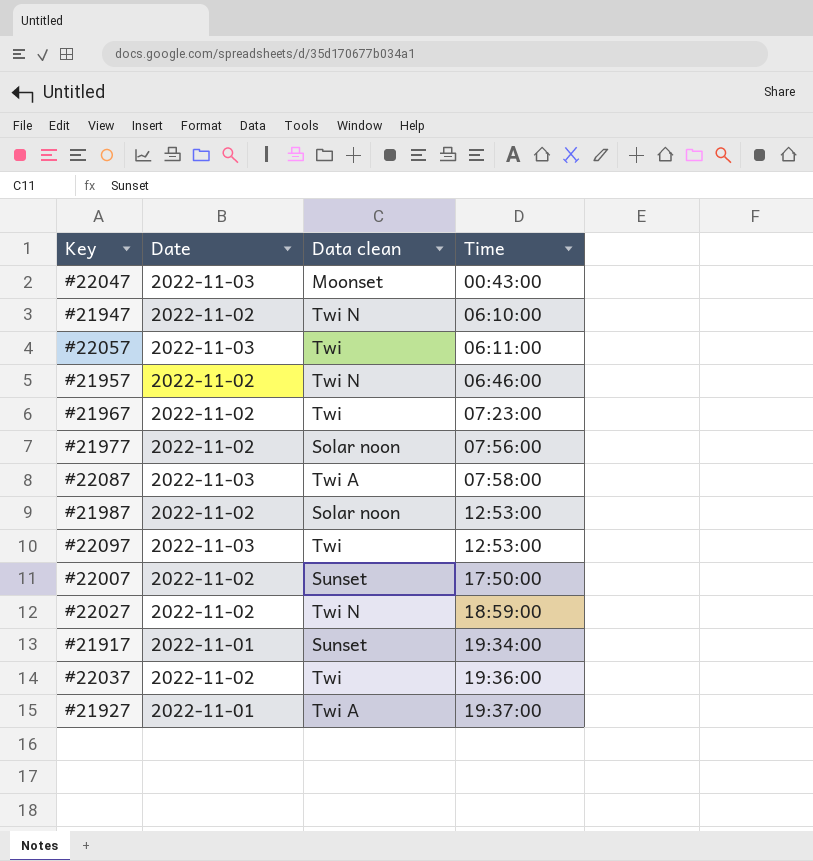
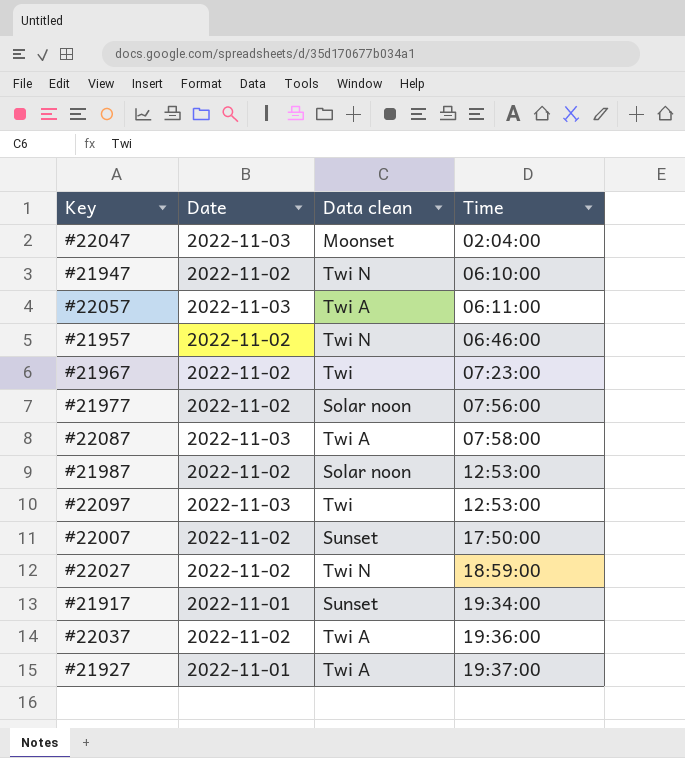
#22047 | Time: 00:43:00 -> 02:04:00
#22057 | Data clean: Twi -> Twi A
#22037 | Data clean: Twi -> Twi A

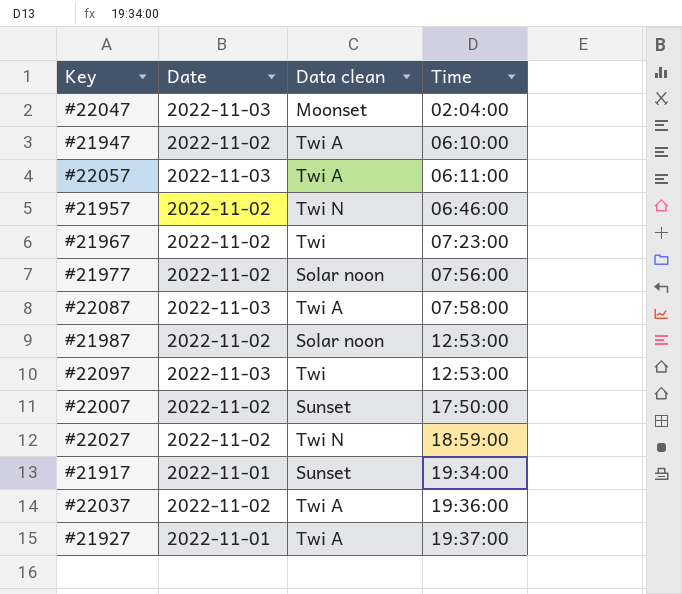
#21947 | Data clean: Twi N -> Twi A

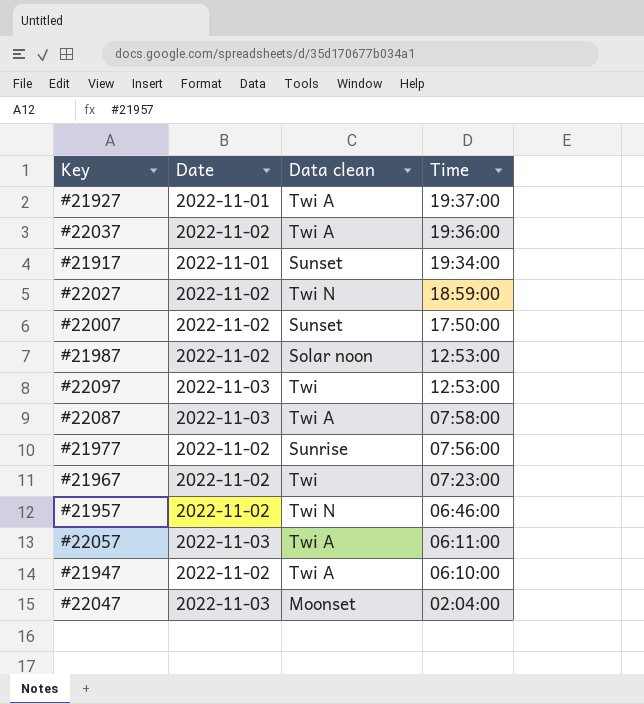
row order: Time ascending -> Time descending
#21977 | Data clean: Solar noon -> Sunrise

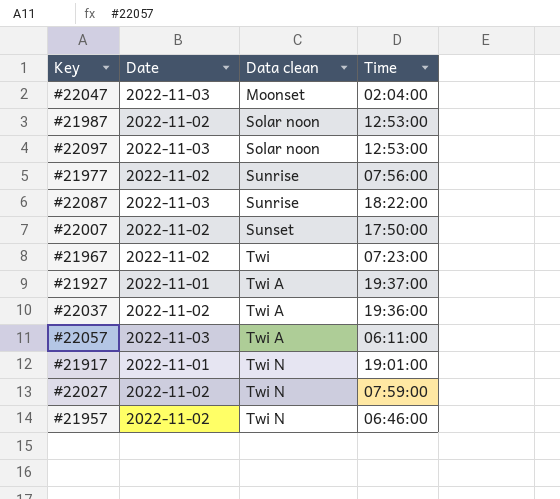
row order: Time descending -> Data clean ascending
row #21947: 2022-11-02 | Twi A | 06:10:00 -> none
#22097 | Data clean: Twi -> Solar noon
#22087 | Data clean: Twi A -> Sunrise
#22087 | Time: 07:58:00 -> 18:22:00
#21917 | Data clean: Sunset -> Twi N
#21917 | Time: 19:34:00 -> 19:01:00
#22027 | Time: 18:59:00 -> 07:59:00

